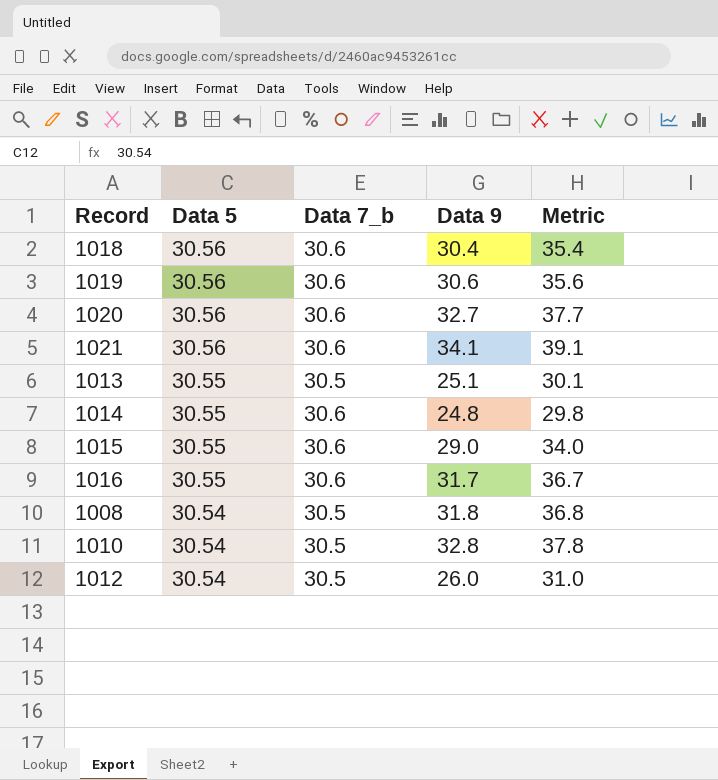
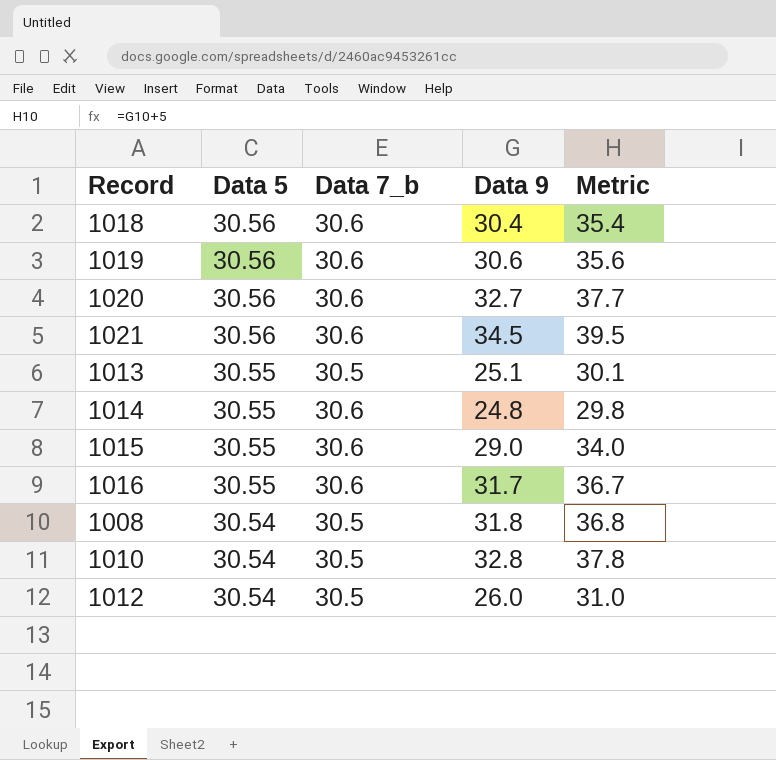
1021 | Data 9: 34.1 -> 34.5
1021 | Metric: 39.1 -> 39.5

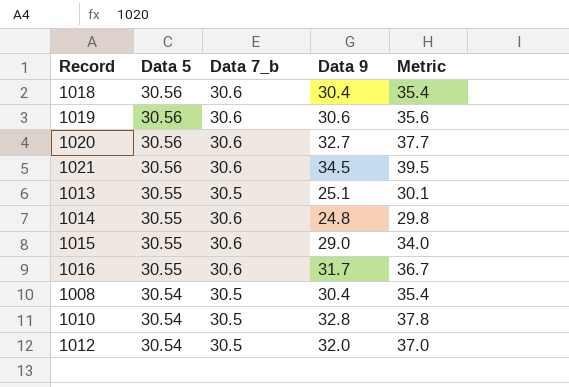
1008 | Data 9: 31.8 -> 30.4
1008 | Metric: 36.8 -> 35.4
1012 | Data 9: 26.0 -> 32.0
1012 | Metric: 31.0 -> 37.0

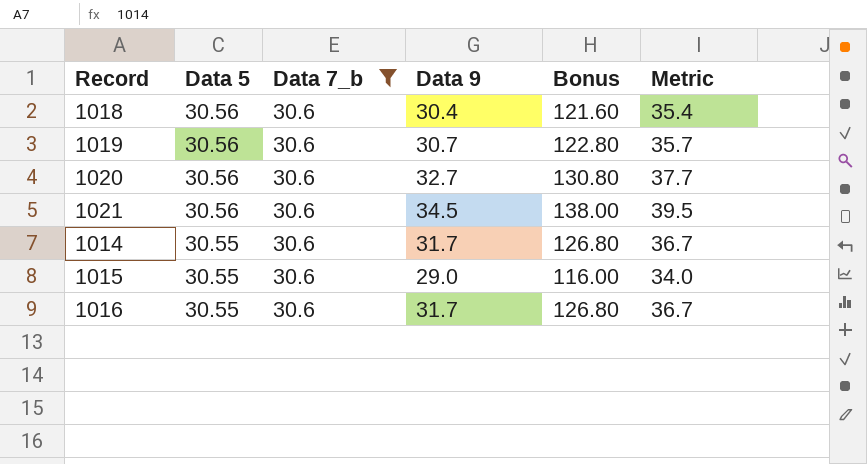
filter: none -> Data 7_b = 30.6
column Bonus | formula: none -> [Data 9] * 4
1019 | Data 9: 30.6 -> 30.7
1019 | Metric: 35.6 -> 35.7
1014 | Data 9: 24.8 -> 31.7
1014 | Metric: 29.8 -> 36.7

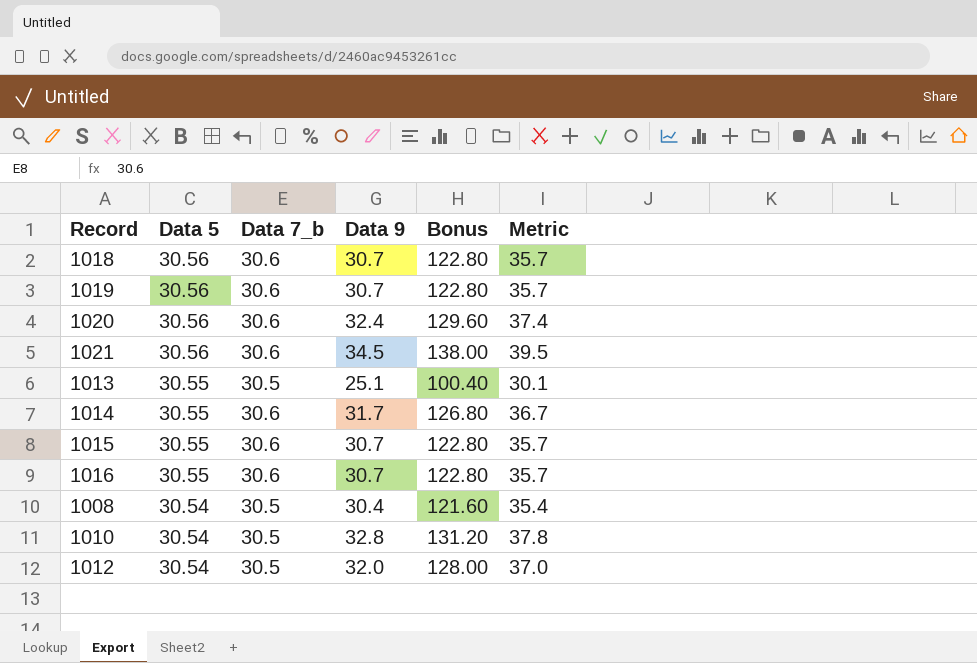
filter: Data 7_b = 30.6 -> none
1018 | Data 9: 30.4 -> 30.7
1018 | Bonus: 121.60 -> 122.80
1018 | Metric: 35.4 -> 35.7
1020 | Data 9: 32.7 -> 32.4
1020 | Bonus: 130.80 -> 129.60
1020 | Metric: 37.7 -> 37.4
1015 | Data 9: 29.0 -> 30.7
1015 | Bonus: 116.00 -> 122.80
1015 | Metric: 34.0 -> 35.7
1016 | Data 9: 31.7 -> 30.7
1016 | Bonus: 126.80 -> 122.80
1016 | Metric: 36.7 -> 35.7

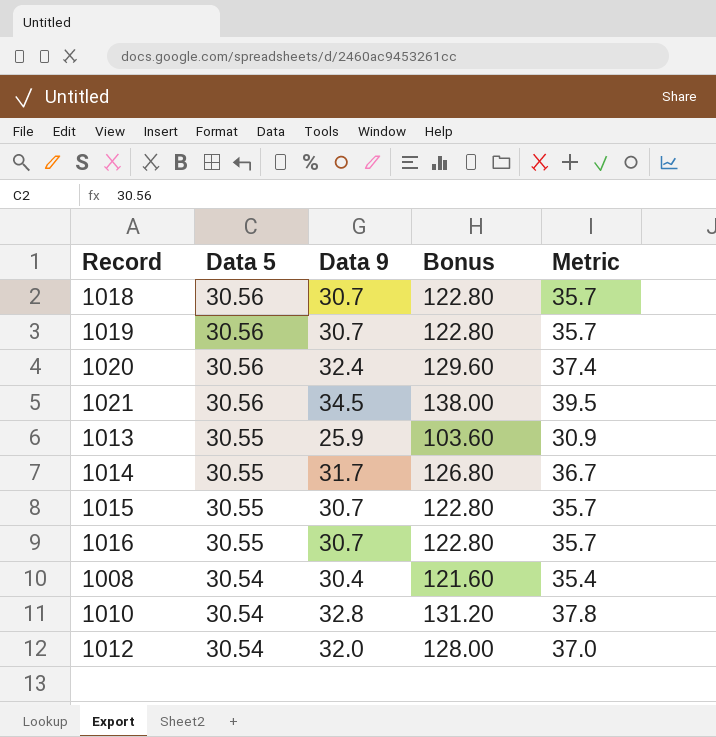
column Data 7_b | position: 3 -> none
1013 | Data 9: 25.1 -> 25.9
1013 | Bonus: 100.40 -> 103.60
1013 | Metric: 30.1 -> 30.9

